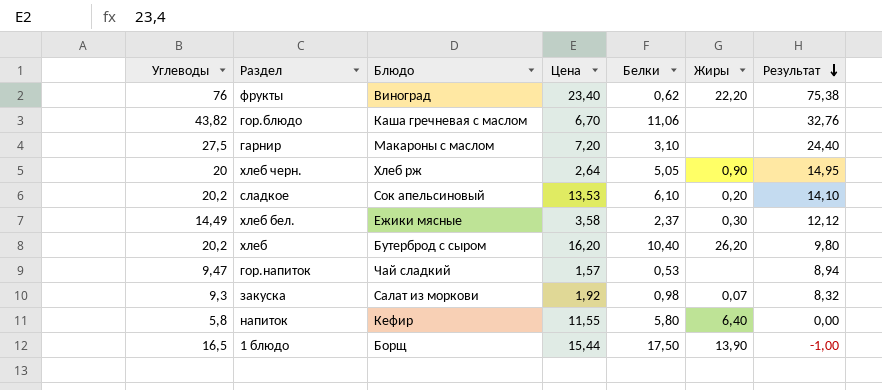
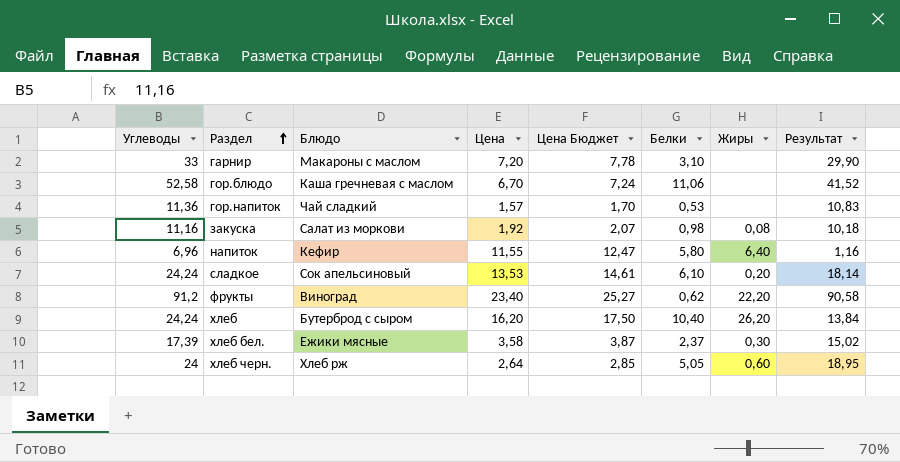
row order: Результат descending -> Раздел ascending
column Цена Бюджет | formula: none -> [Цена] * 1,08
row 1 блюдо: 16,5 | Борщ | 15,44 | 17,50 | 13,90 | -1,00 -> none
гарнир | Углеводы: 27,5 -> 33
гарнир | Результат: 24,40 -> 29,90
гор.блюдо | Углеводы: 43,82 -> 52,58
гор.блюдо | Результат: 32,76 -> 41,52
гор.напиток | Углеводы: 9,47 -> 11,36
гор.напиток | Результат: 8,94 -> 10,83
закуска | Углеводы: 9,3 -> 11,16
закуска | Жиры: 0,07 -> 0,08
закуска | Результат: 8,32 -> 10,18
напиток | Углеводы: 5,8 -> 6,96
напиток | Результат: 0,00 -> 1,16
сладкое | Углеводы: 20,2 -> 24,24
сладкое | Результат: 14,10 -> 18,14
фрукты | Углеводы: 76 -> 91,2
фрукты | Результат: 75,38 -> 90,58
хлеб | Углеводы: 20,2 -> 24,24
хлеб | Результат: 9,80 -> 13,84
хлеб бел. | Углеводы: 14,49 -> 17,39
хлеб бел. | Результат: 12,12 -> 15,02
хлеб черн. | Углеводы: 20 -> 24
хлеб черн. | Жиры: 0,90 -> 0,60
хлеб черн. | Результат: 14,95 -> 18,95

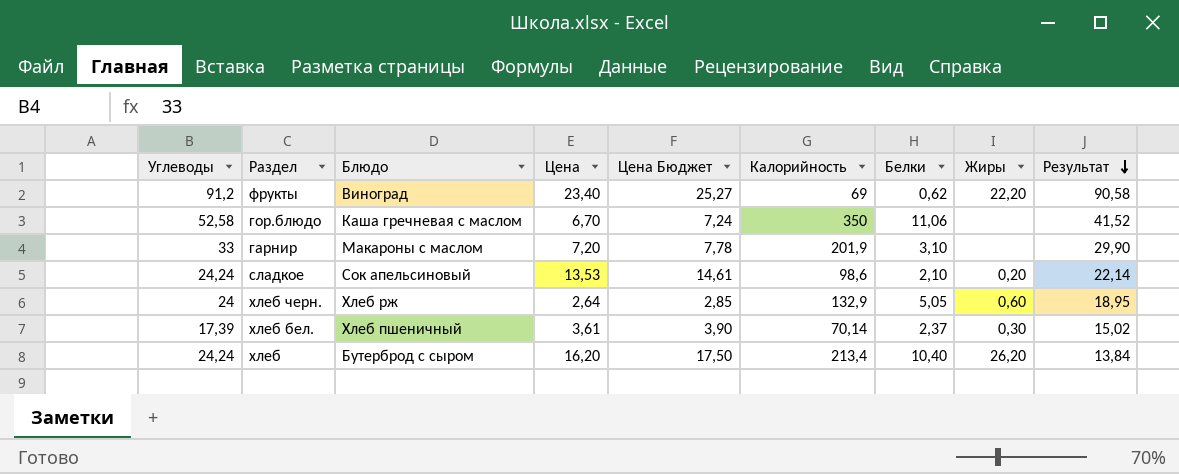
row order: Раздел ascending -> Результат descending
column Калорийность | position: none -> 6
row гор.напиток: 11,36 | Чай сладкий | 1,57 | 1,70 | 0,53 | none | 10,83 -> none
row закуска: 11,16 | Салат из моркови | 1,92 | 2,07 | 0,98 | 0,08 | 10,18 -> none
row напиток: 6,96 | Кефир | 11,55 | 12,47 | 5,80 | 6,40 | 1,16 -> none
сладкое | Белки: 6,10 -> 2,10
сладкое | Результат: 18,14 -> 22,14
хлеб бел. | Блюдо: Ежики мясные -> Хлеб пшеничный
хлеб бел. | Цена: 3,58 -> 3,61
хлеб бел. | Цена Бюджет: 3,87 -> 3,90

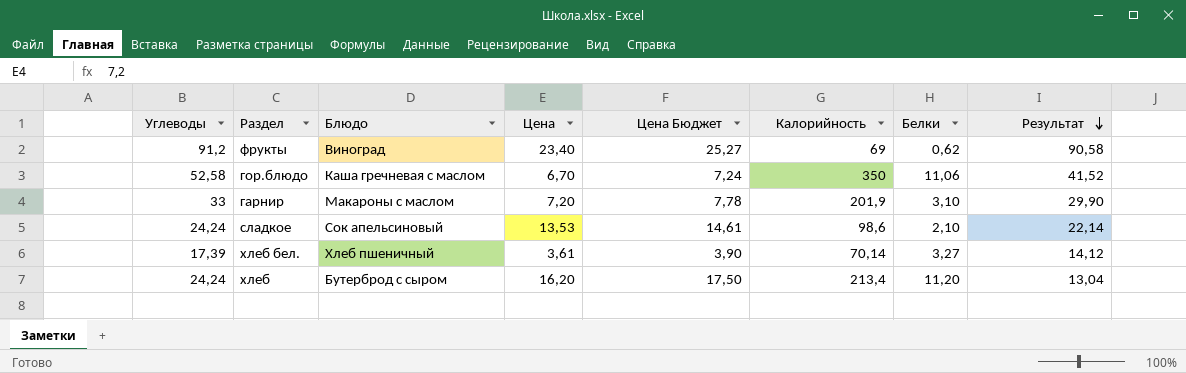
column Жиры | position: 8 -> none
row хлеб черн.: 24 | Хлеб рж | 2,64 | 2,85 | 132,9 | 5,05 | 0,60 | 18,95 -> none
хлеб бел. | Белки: 2,37 -> 3,27
хлеб бел. | Результат: 15,02 -> 14,12
хлеб | Белки: 10,40 -> 11,20
хлеб | Результат: 13,84 -> 13,04

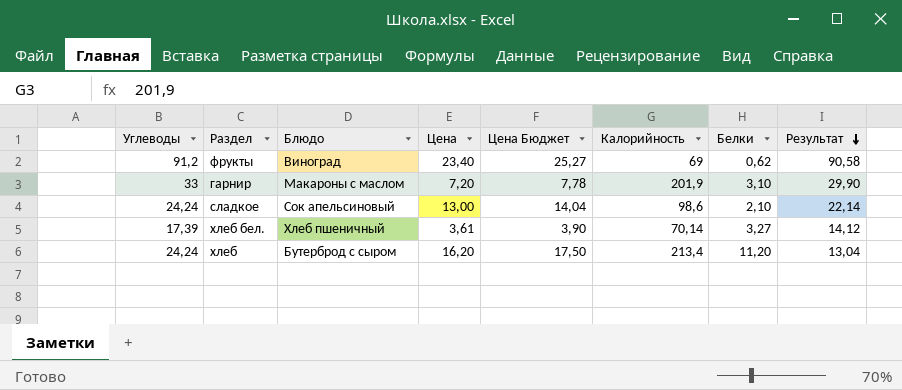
row гор.блюдо: 52,58 | Каша гречневая с маслом | 6,70 | 7,24 | 350 | 11,06 | 41,52 -> none
сладкое | Цена: 13,53 -> 13,00
сладкое | Цена Бюджет: 14,61 -> 14,04

